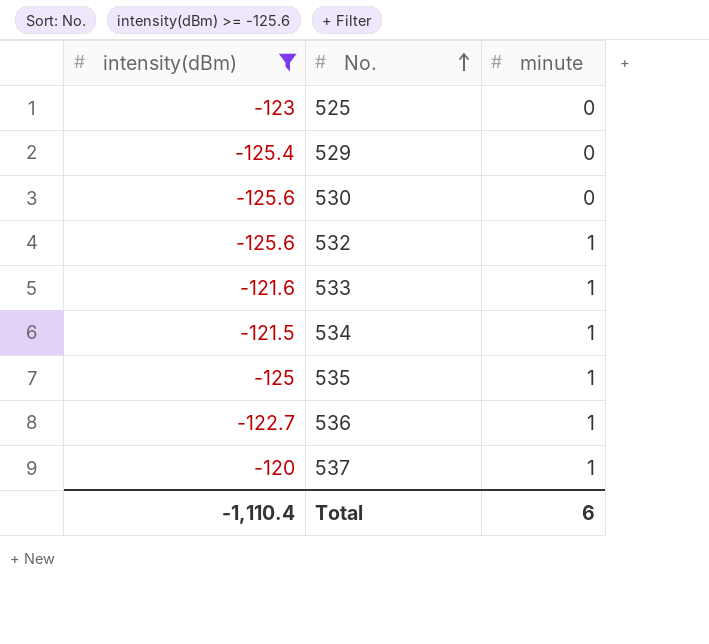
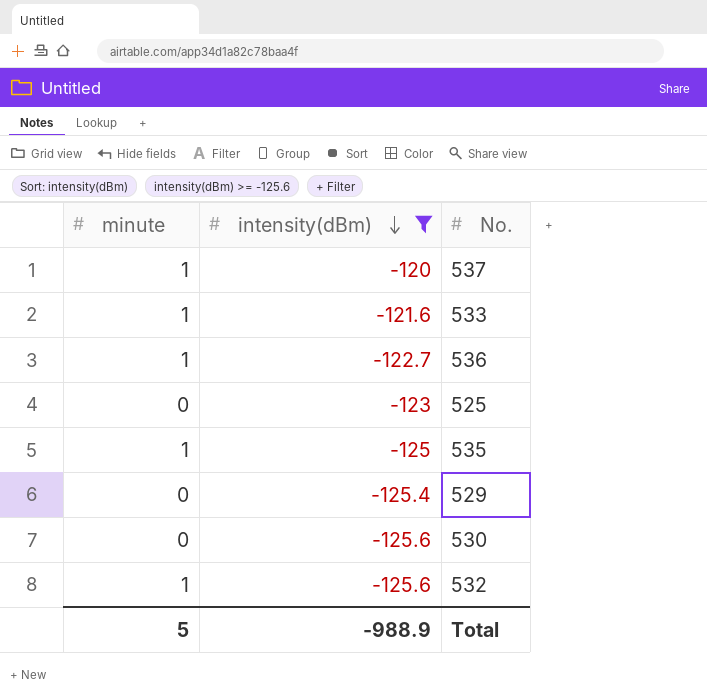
row order: No. ascending -> intensity(dBm) descending
column minute | position: 3 -> 1
row 534: -121.5 | 1 -> none
Total | minute: 6 -> 5
Total | intensity(dBm): -1,110.4 -> -988.9

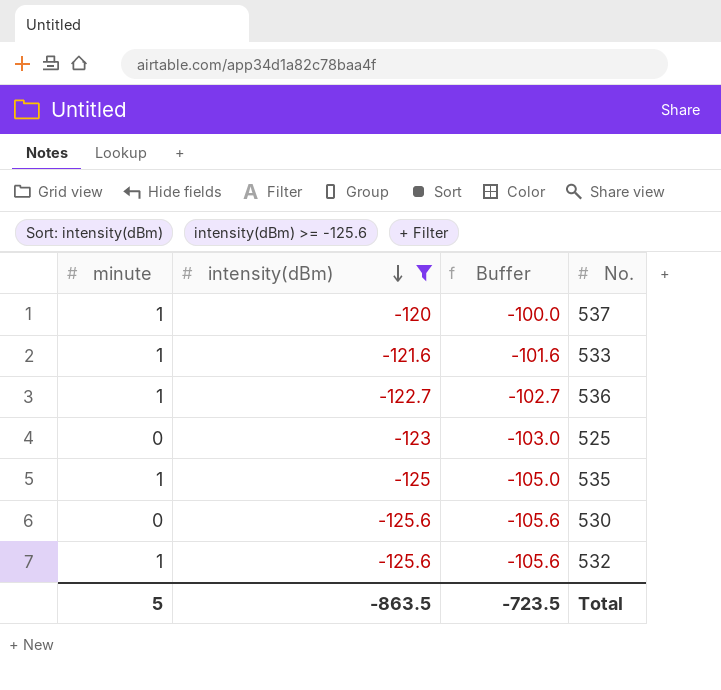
column Buffer | formula: none -> [intensity(dBm)] + 20
row 529: 0 | -125.4 -> none
Total | intensity(dBm): -988.9 -> -863.5

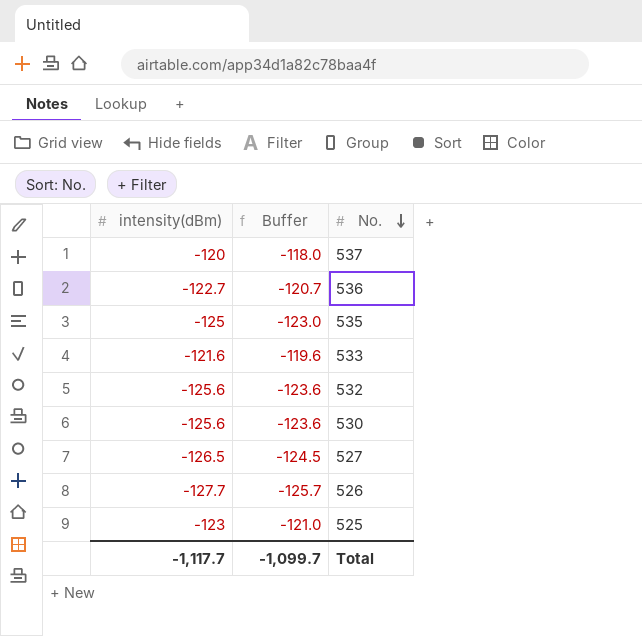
filter: intensity(dBm) >= -125.6 -> none
row order: intensity(dBm) descending -> No. descending
column minute | position: 1 -> none
column Buffer | formula: [intensity(dBm)] + 20 -> [intensity(dBm)] + 2
Total | intensity(dBm): -863.5 -> -1,117.7
Total | Buffer: -723.5 -> -1,099.7

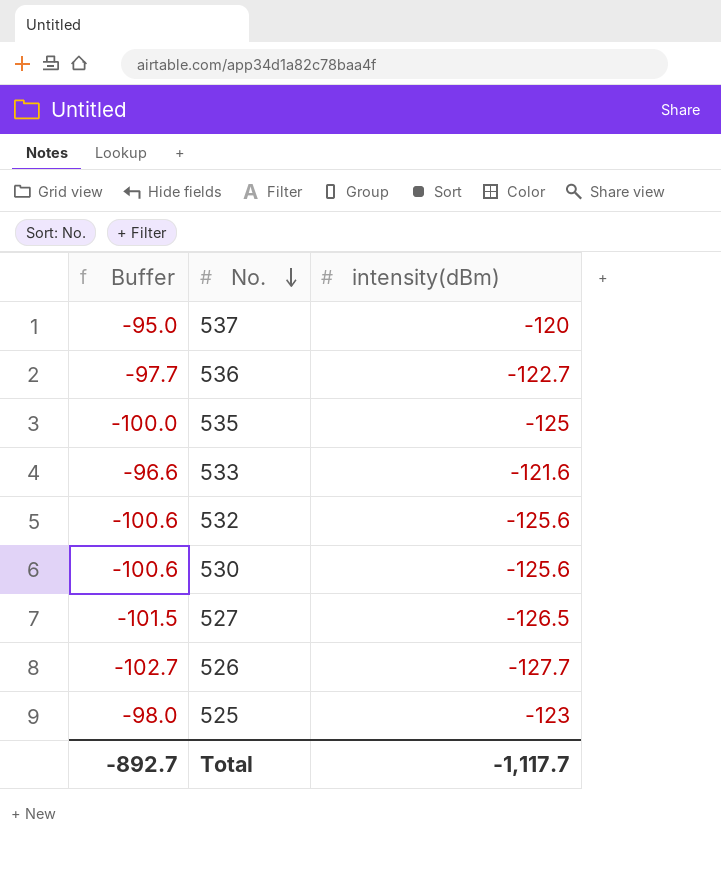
column Buffer | formula: [intensity(dBm)] + 2 -> [intensity(dBm)] + 25
column intensity(dBm) | position: 1 -> 3
Total | Buffer: -1,099.7 -> -892.7

